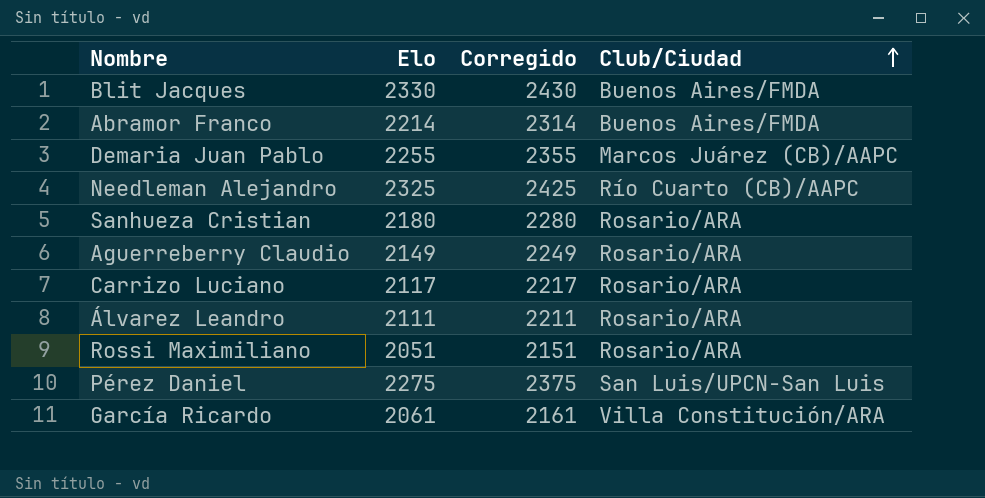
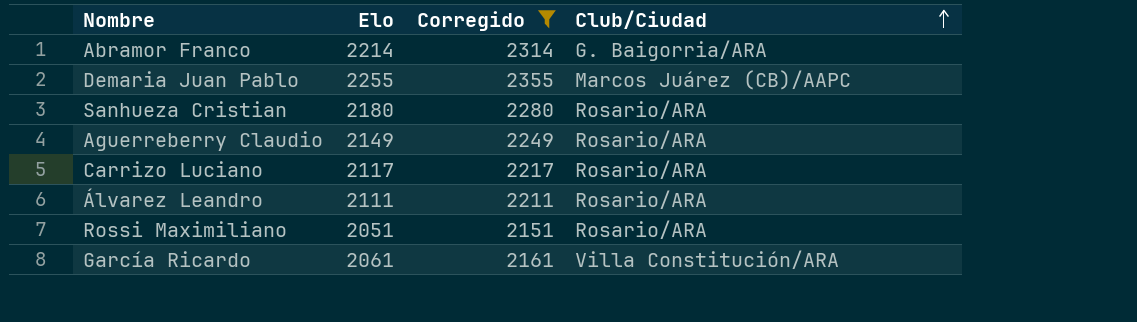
filter: none -> Corregido <= 2355
Abramor Franco | Club/Ciudad: Buenos Aires/FMDA -> G. Baigorria/ARA

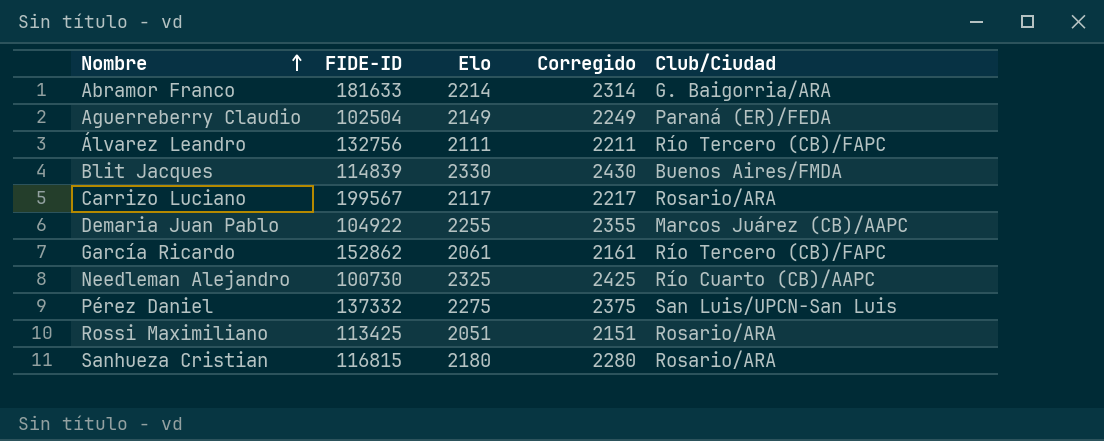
filter: Corregido <= 2355 -> none
row order: Club/Ciudad ascending -> Nombre ascending
column FIDE-ID | position: none -> 2
Aguerreberry Claudio | Club/Ciudad: Rosario/ARA -> Paraná (ER)/FEDA
Álvarez Leandro | Club/Ciudad: Rosario/ARA -> Río Tercero (CB)/FAPC
García Ricardo | Club/Ciudad: Villa Constitución/ARA -> Río Tercero (CB)/FAPC

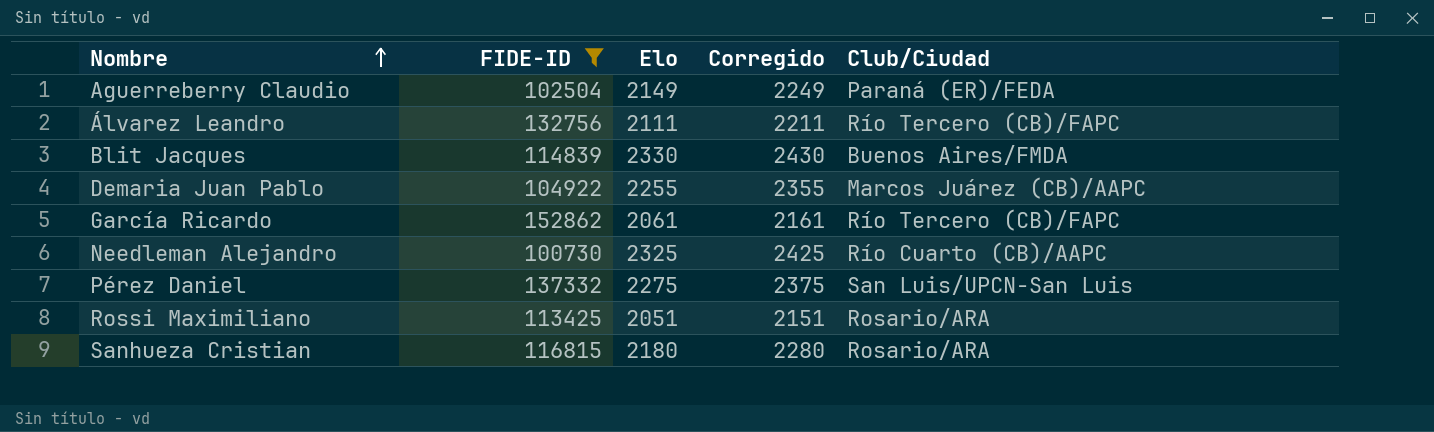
filter: none -> FIDE-ID <= 152862

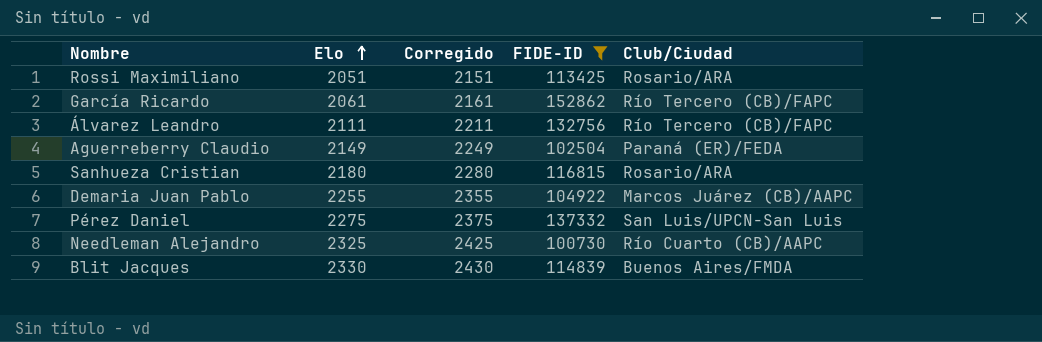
row order: Nombre ascending -> Elo ascending
column FIDE-ID | position: 2 -> 4

